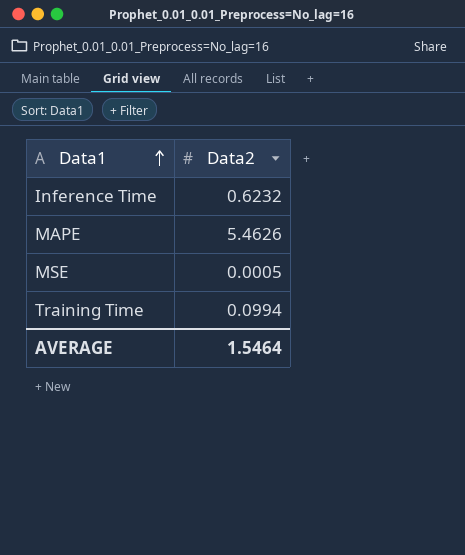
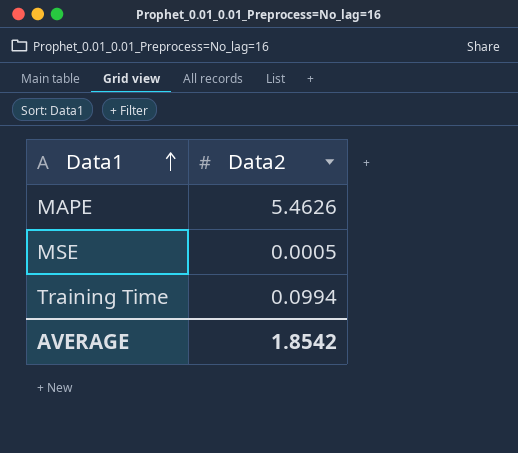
row Inference Time: 0.6232 -> none
AVERAGE | Data2: 1.5464 -> 1.8542

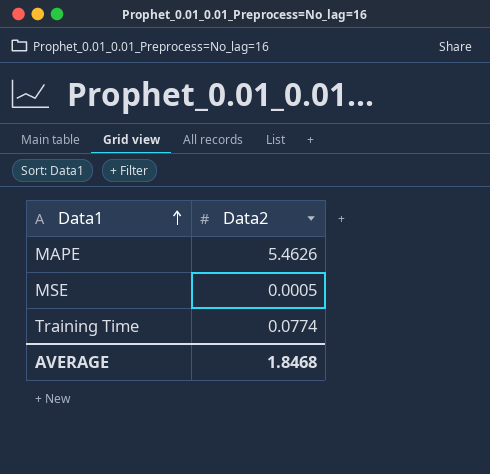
Training Time | Data2: 0.0994 -> 0.0774
AVERAGE | Data2: 1.8542 -> 1.8468

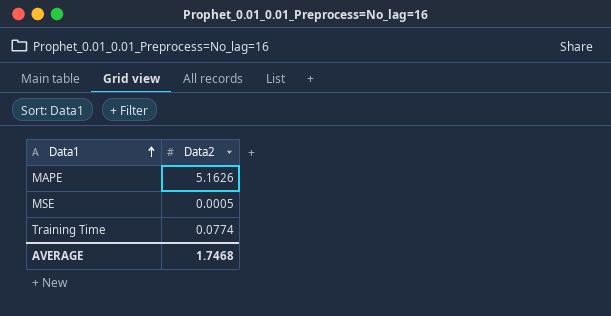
MAPE | Data2: 5.4626 -> 5.1626
AVERAGE | Data2: 1.8468 -> 1.7468

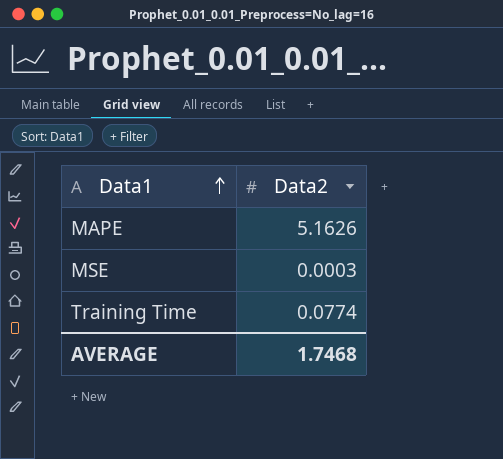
MSE | Data2: 0.0005 -> 0.0003

